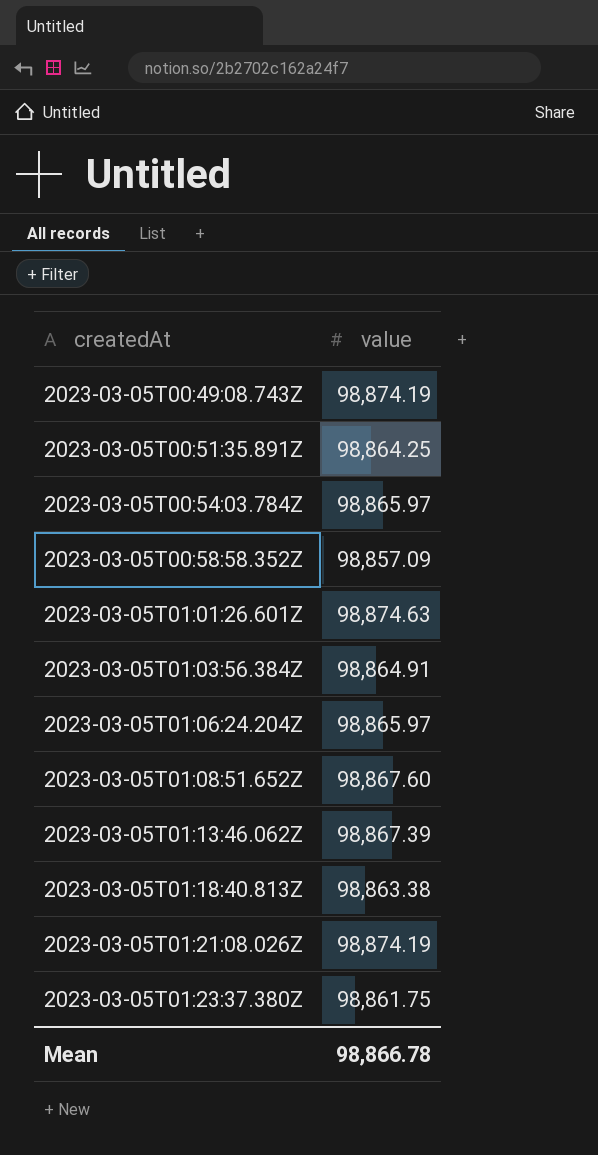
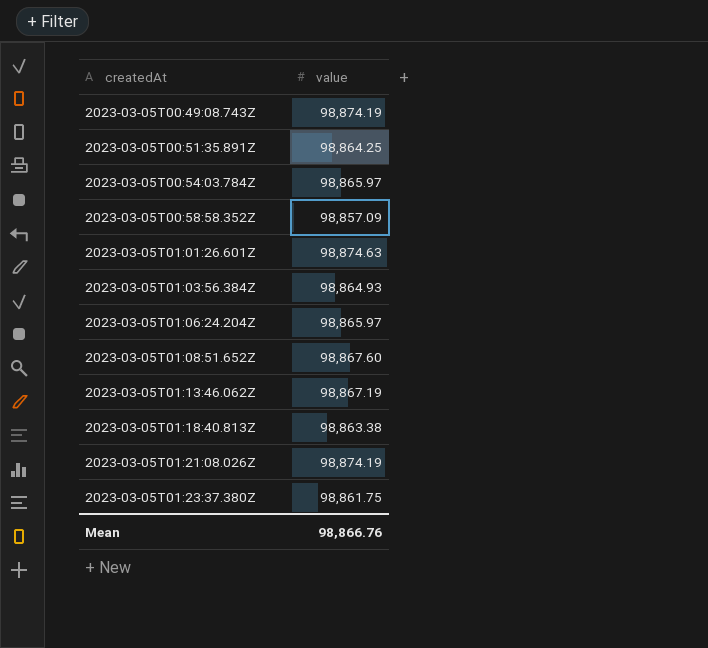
2023-03-05T01:03:56.384Z | value: 98,864.91 -> 98,864.93
2023-03-05T01:13:46.062Z | value: 98,867.39 -> 98,867.19
Mean | value: 98,866.78 -> 98,866.76

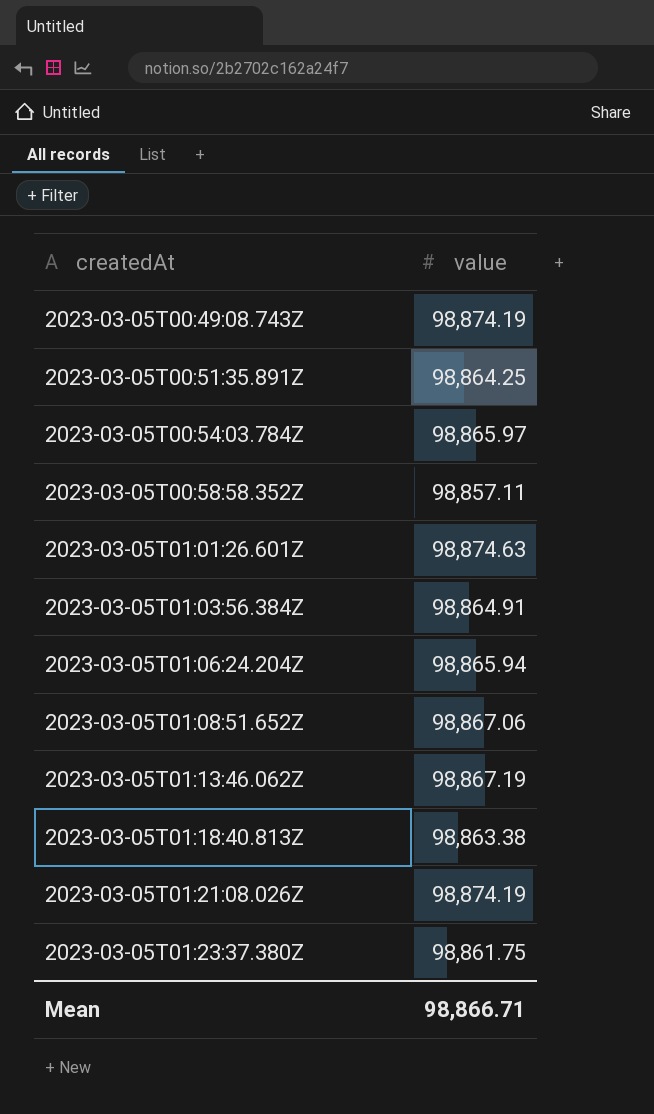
2023-03-05T00:58:58.352Z | value: 98,857.09 -> 98,857.11
2023-03-05T01:03:56.384Z | value: 98,864.93 -> 98,864.91
2023-03-05T01:06:24.204Z | value: 98,865.97 -> 98,865.94
2023-03-05T01:08:51.652Z | value: 98,867.60 -> 98,867.06
Mean | value: 98,866.76 -> 98,866.71

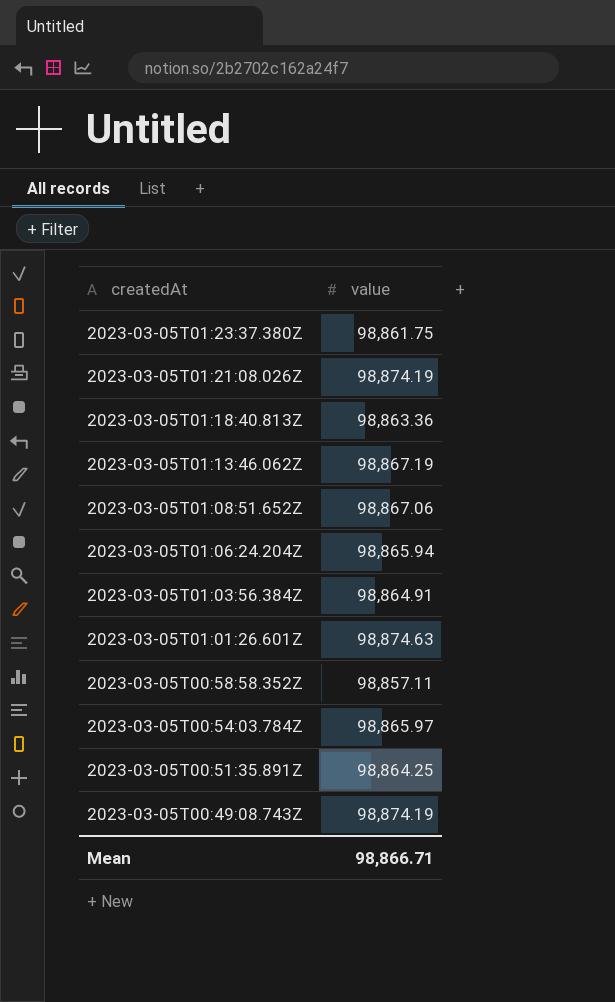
row order: createdAt ascending -> createdAt descending
2023-03-05T01:18:40.813Z | value: 98,863.38 -> 98,863.36

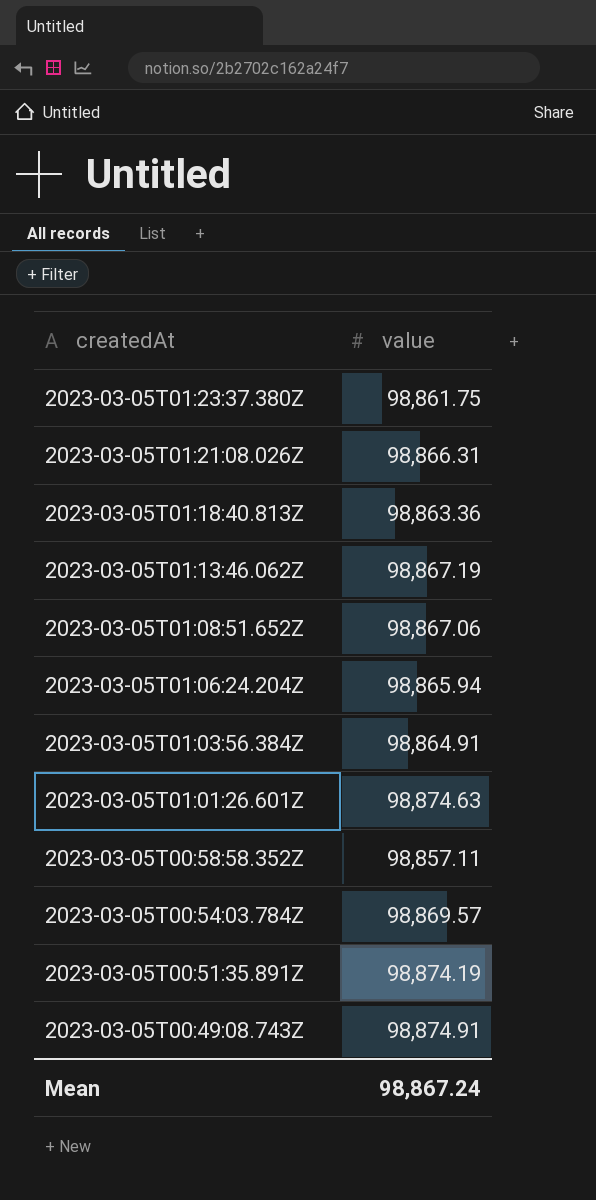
2023-03-05T01:21:08.026Z | value: 98,874.19 -> 98,866.31
2023-03-05T00:54:03.784Z | value: 98,865.97 -> 98,869.57
2023-03-05T00:51:35.891Z | value: 98,864.25 -> 98,874.19
2023-03-05T00:49:08.743Z | value: 98,874.19 -> 98,874.91
Mean | value: 98,866.71 -> 98,867.24

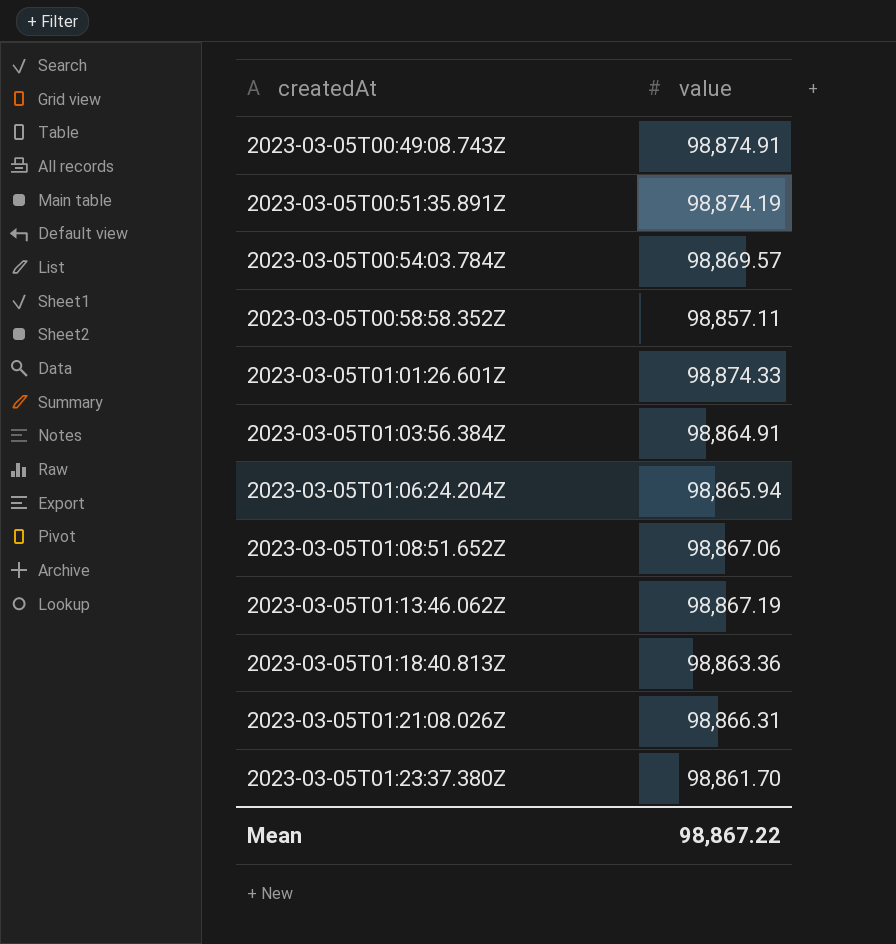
row order: createdAt descending -> createdAt ascending
2023-03-05T01:01:26.601Z | value: 98,874.63 -> 98,874.33
2023-03-05T01:23:37.380Z | value: 98,861.75 -> 98,861.70
Mean | value: 98,867.24 -> 98,867.22

